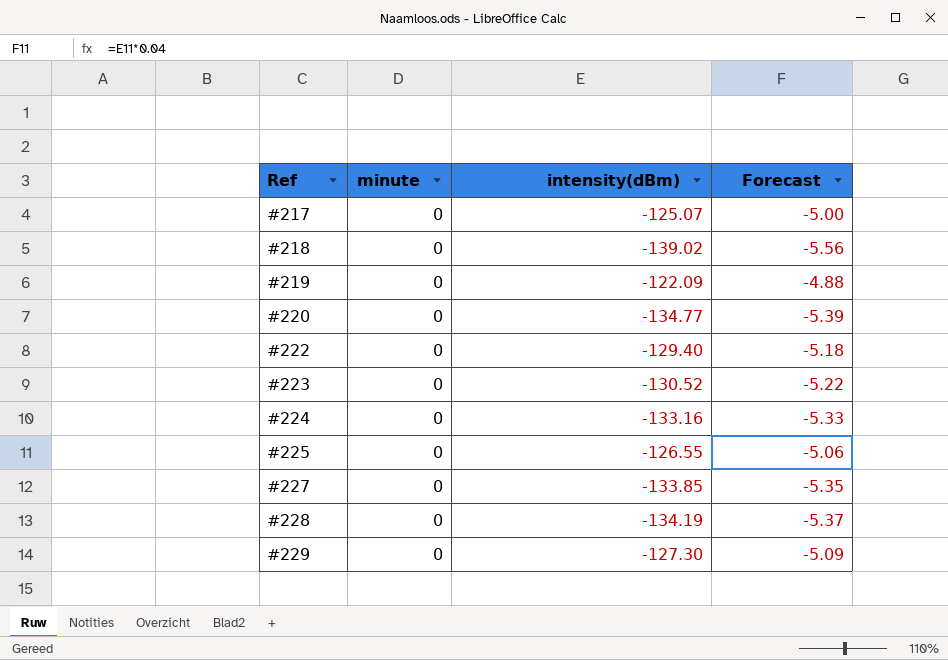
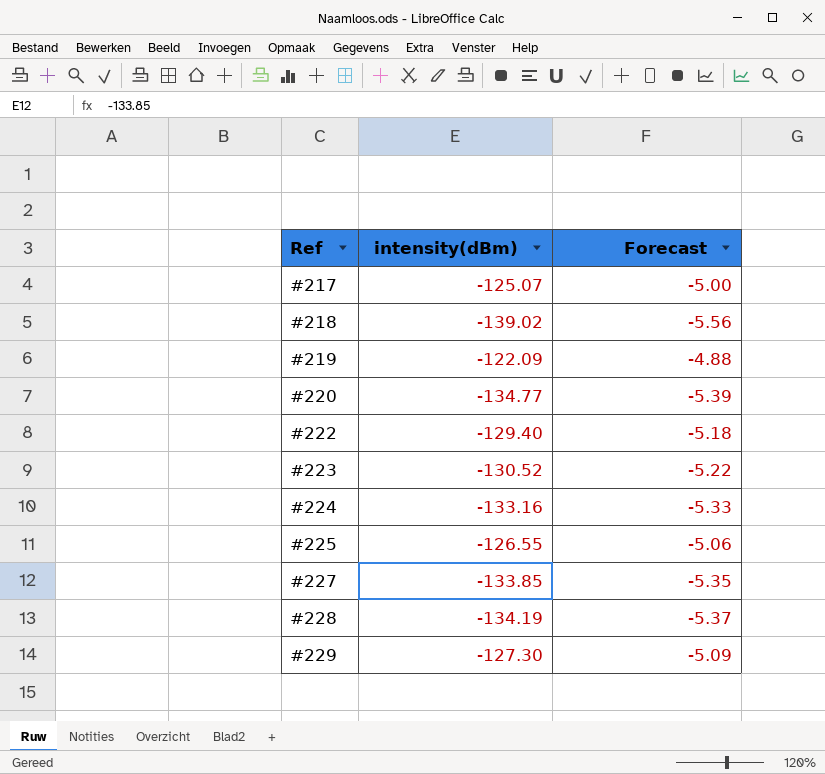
column minute | position: 2 -> none

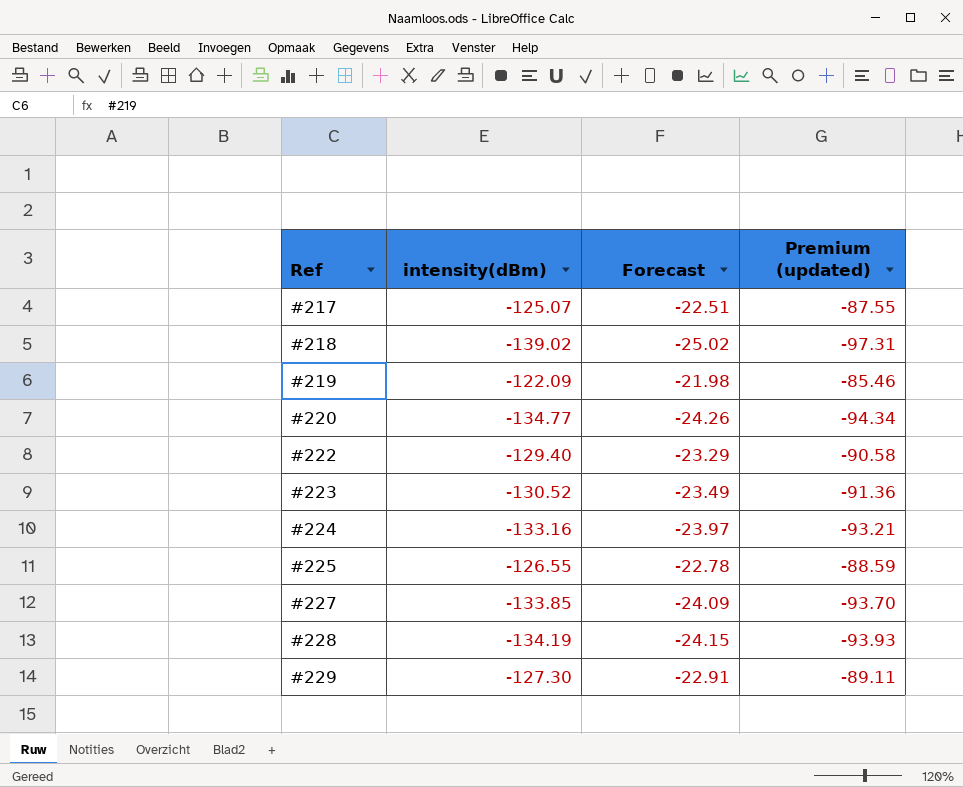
column Forecast | formula: [intensity(dBm)] * 0.04 -> [intensity(dBm)] * 0.18
column Premium (updated) | formula: none -> [intensity(dBm)] * 0.7

